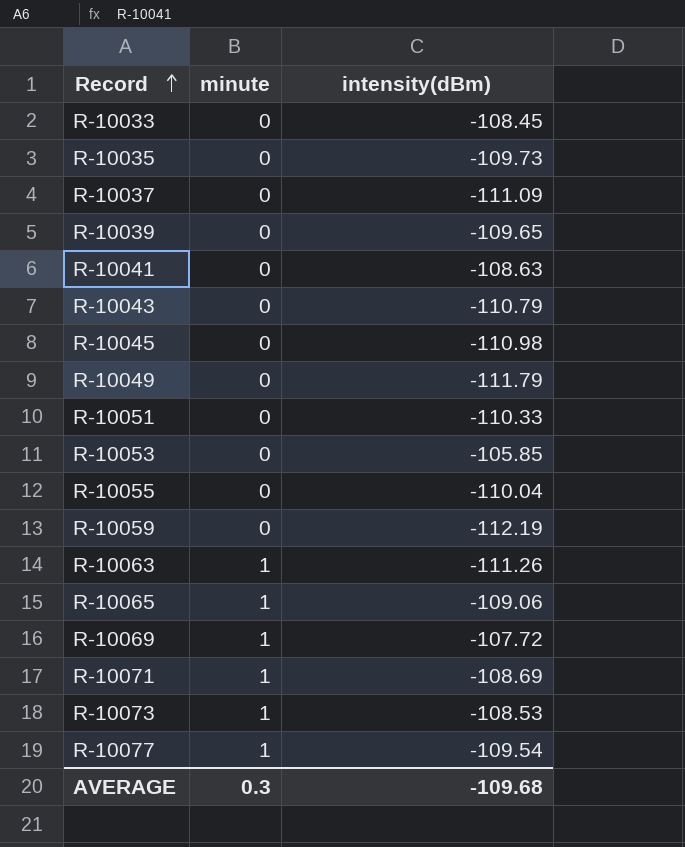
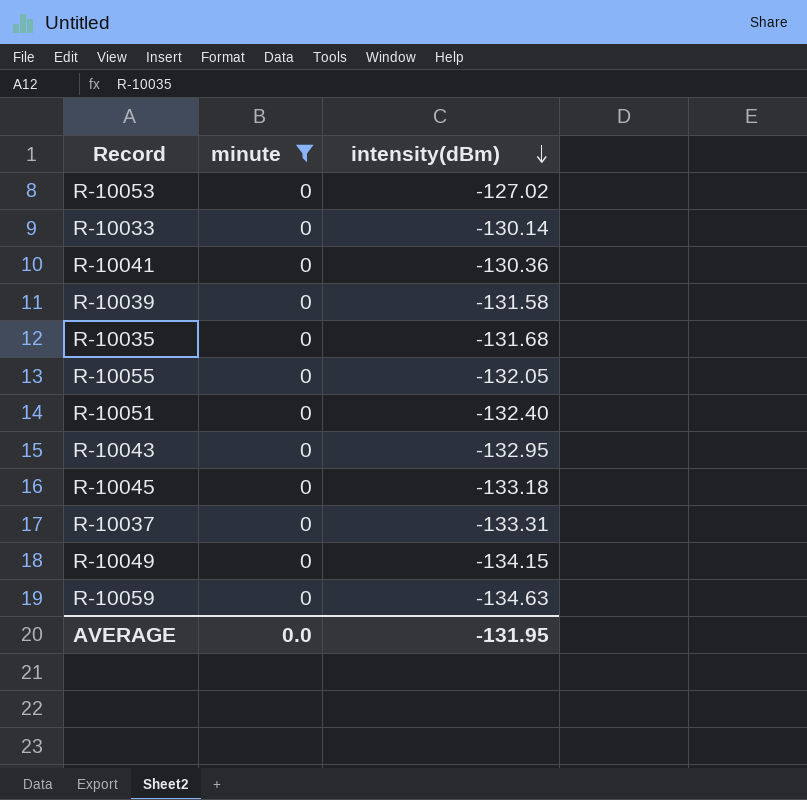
filter: none -> minute = 0
row order: Record ascending -> intensity(dBm) descending
R-10053 | intensity(dBm): -105.85 -> -127.02
R-10033 | intensity(dBm): -108.45 -> -130.14
R-10041 | intensity(dBm): -108.63 -> -130.36
R-10039 | intensity(dBm): -109.65 -> -131.58
R-10035 | intensity(dBm): -109.73 -> -131.68
R-10055 | intensity(dBm): -110.04 -> -132.05
R-10051 | intensity(dBm): -110.33 -> -132.40
R-10043 | intensity(dBm): -110.79 -> -132.95
R-10045 | intensity(dBm): -110.98 -> -133.18
R-10037 | intensity(dBm): -111.09 -> -133.31
R-10049 | intensity(dBm): -111.79 -> -134.15
R-10059 | intensity(dBm): -112.19 -> -134.63
AVERAGE | minute: 0.3 -> 0.0
AVERAGE | intensity(dBm): -109.68 -> -131.95

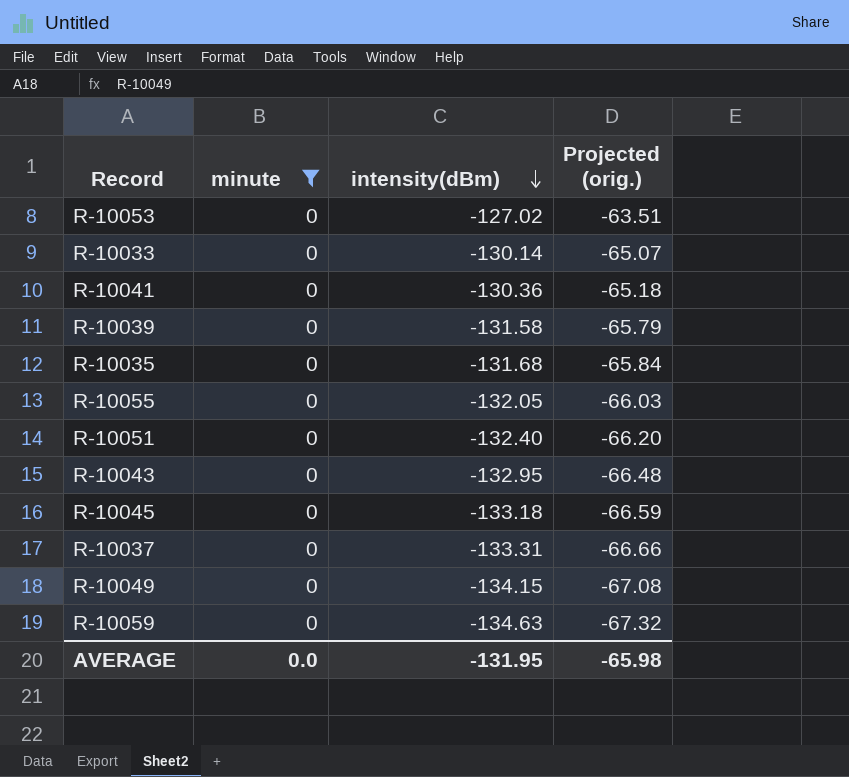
column Projected (orig.) | formula: none -> [intensity(dBm)] * 0.5

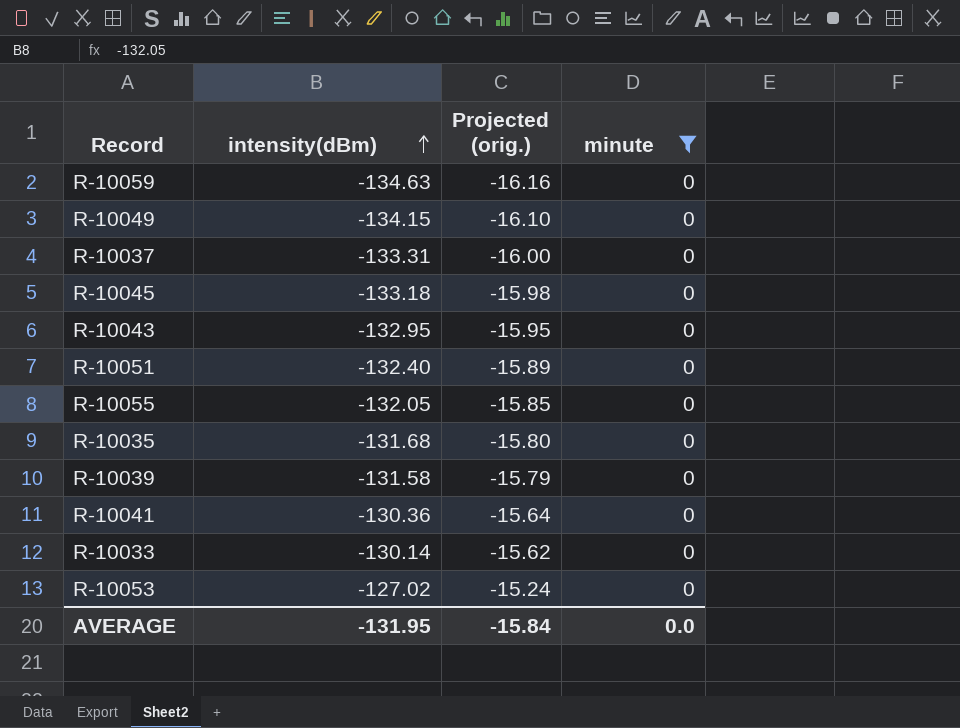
row order: intensity(dBm) descending -> intensity(dBm) ascending
column Projected (orig.) | formula: [intensity(dBm)] * 0.5 -> [intensity(dBm)] * 0.12
column minute | position: 2 -> 4
AVERAGE | Projected (orig.): -65.98 -> -15.84

